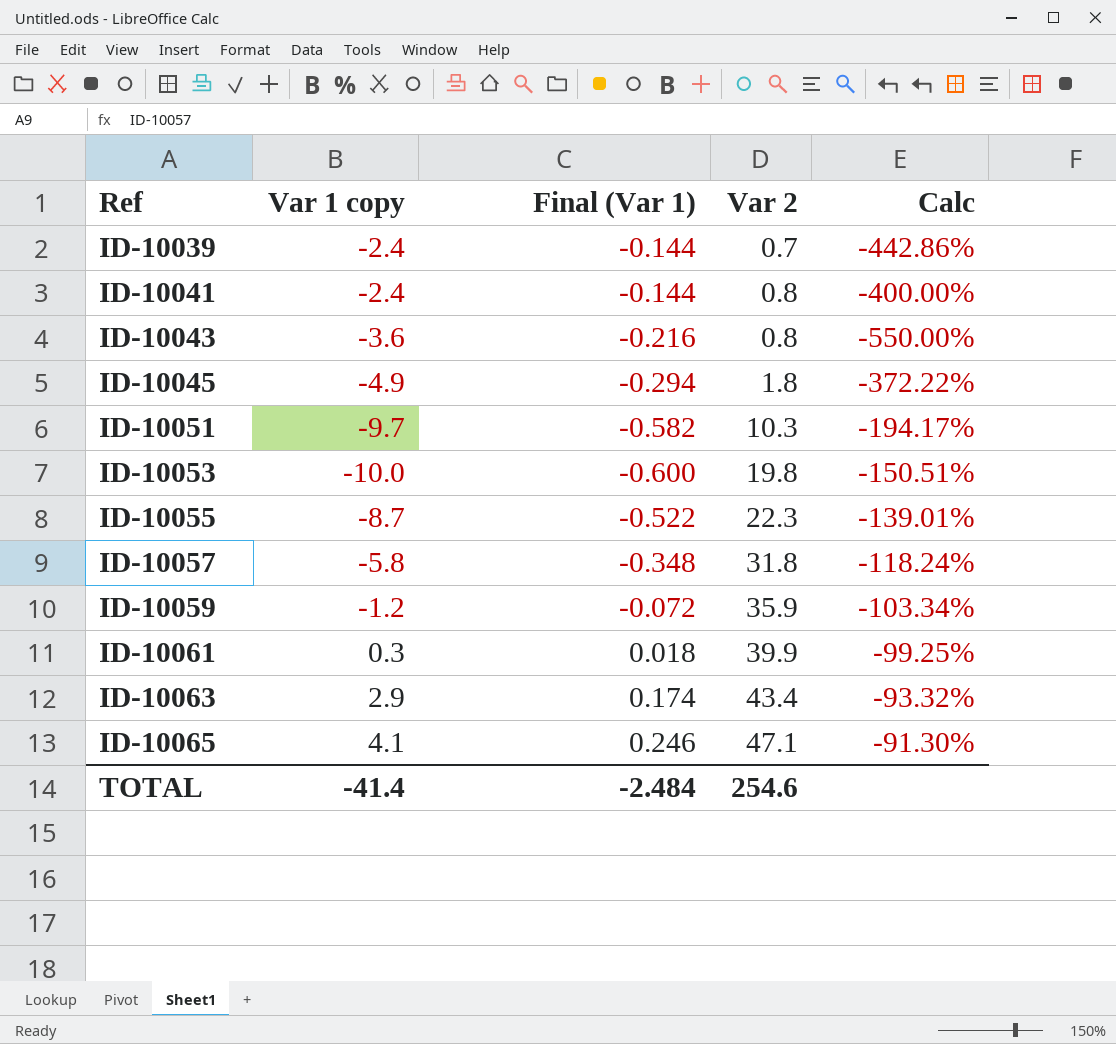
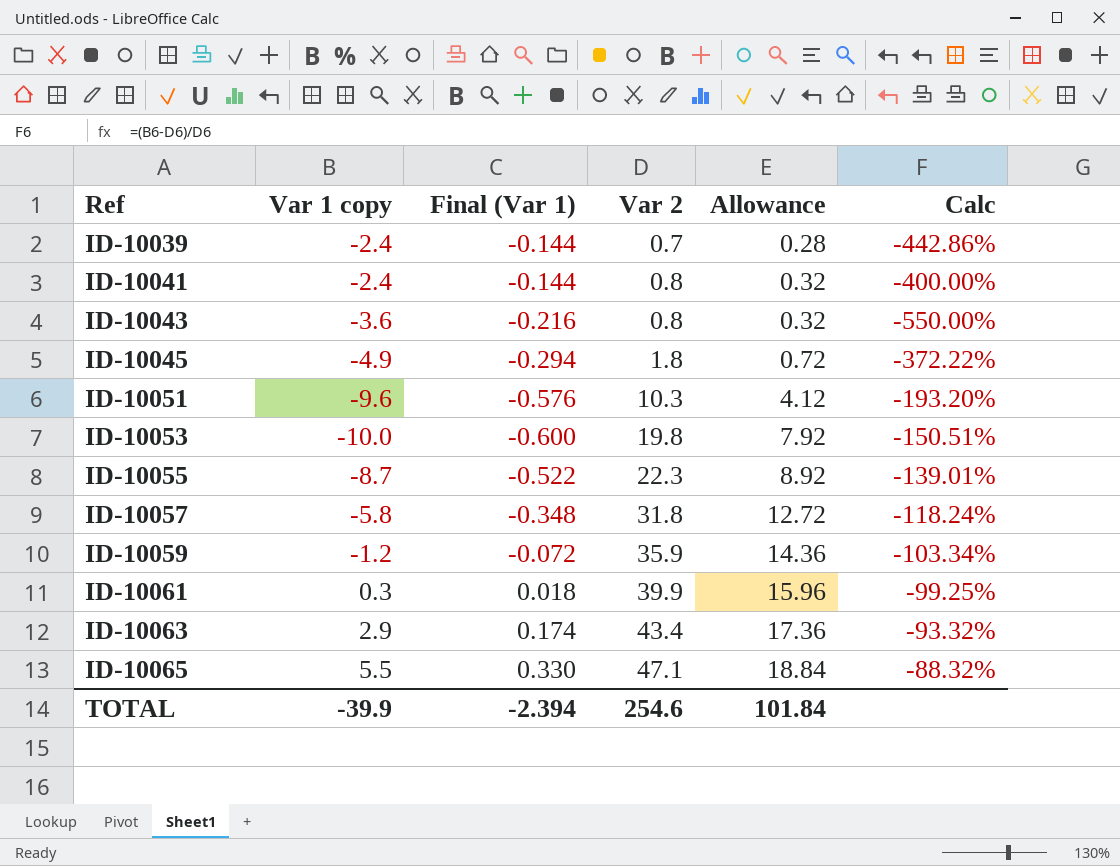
column Allowance | formula: none -> [Var 2] * 0.4
ID-10051 | Var 1 copy: -9.7 -> -9.6
ID-10051 | Final (Var 1): -0.582 -> -0.576
ID-10051 | Calc: -194.17% -> -193.20%
ID-10065 | Var 1 copy: 4.1 -> 5.5
ID-10065 | Final (Var 1): 0.246 -> 0.330
ID-10065 | Calc: -91.30% -> -88.32%
TOTAL | Var 1 copy: -41.4 -> -39.9
TOTAL | Final (Var 1): -2.484 -> -2.394

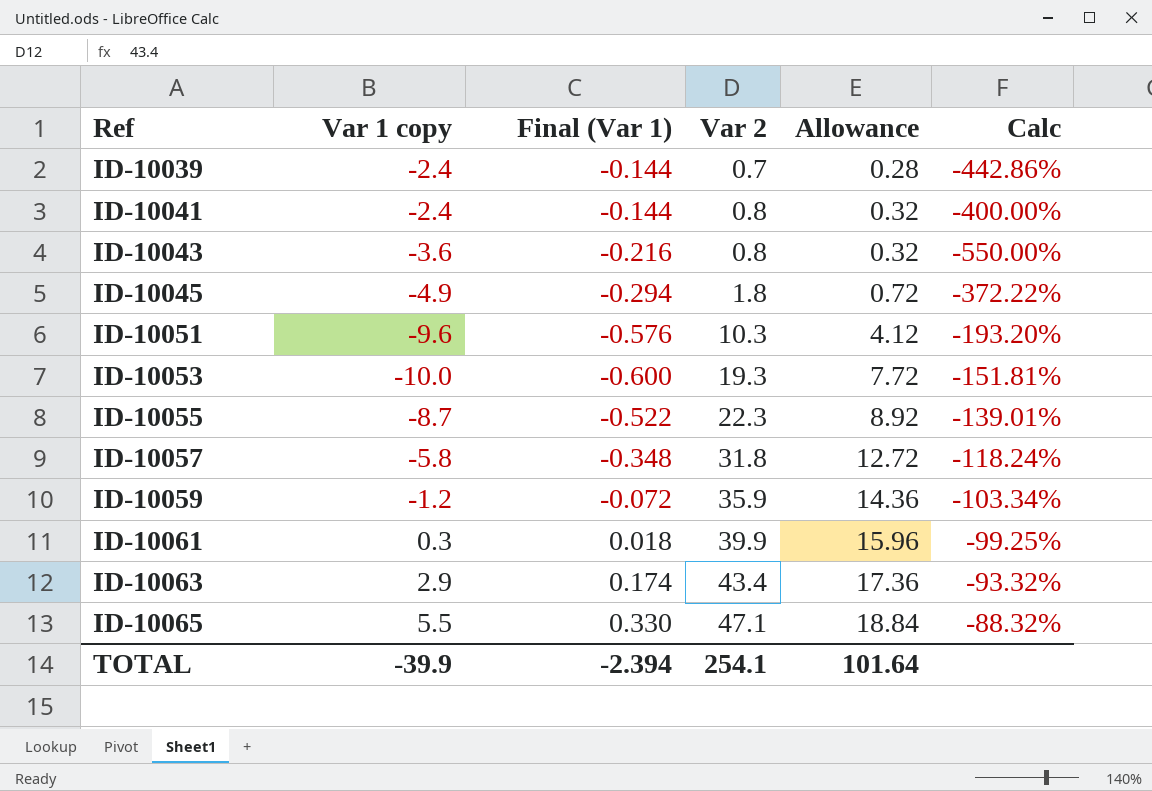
ID-10053 | Var 2: 19.8 -> 19.3
ID-10053 | Allowance: 7.92 -> 7.72
ID-10053 | Calc: -150.51% -> -151.81%
TOTAL | Var 2: 254.6 -> 254.1
TOTAL | Allowance: 101.84 -> 101.64

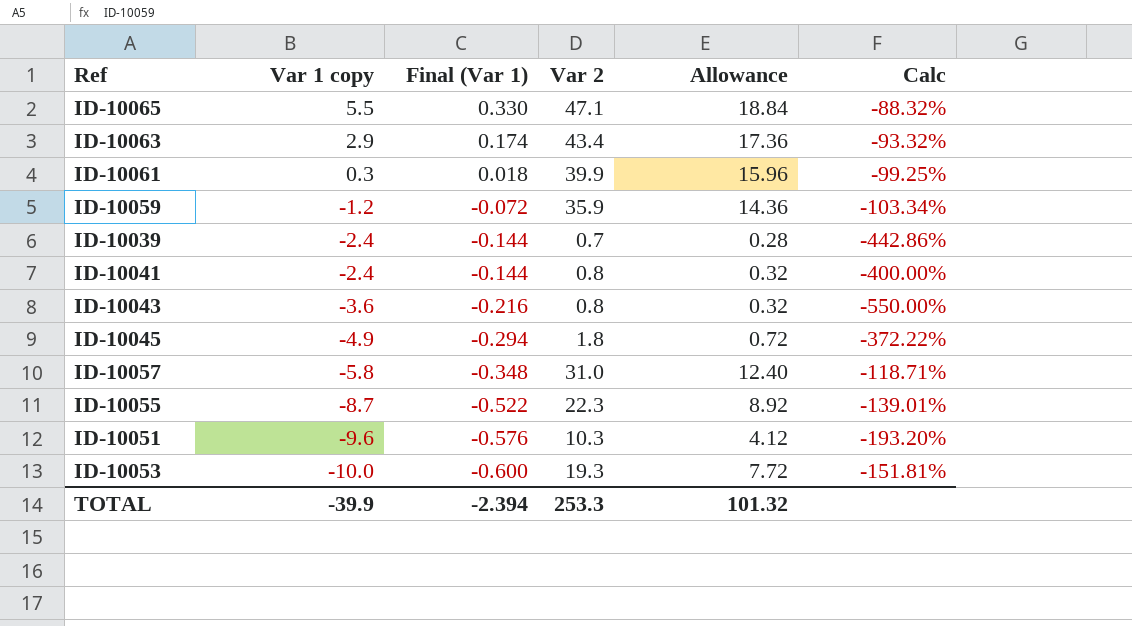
row order: Ref ascending -> Var 1 copy descending
ID-10057 | Var 2: 31.8 -> 31.0
ID-10057 | Allowance: 12.72 -> 12.40
ID-10057 | Calc: -118.24% -> -118.71%
TOTAL | Var 2: 254.1 -> 253.3
TOTAL | Allowance: 101.64 -> 101.32

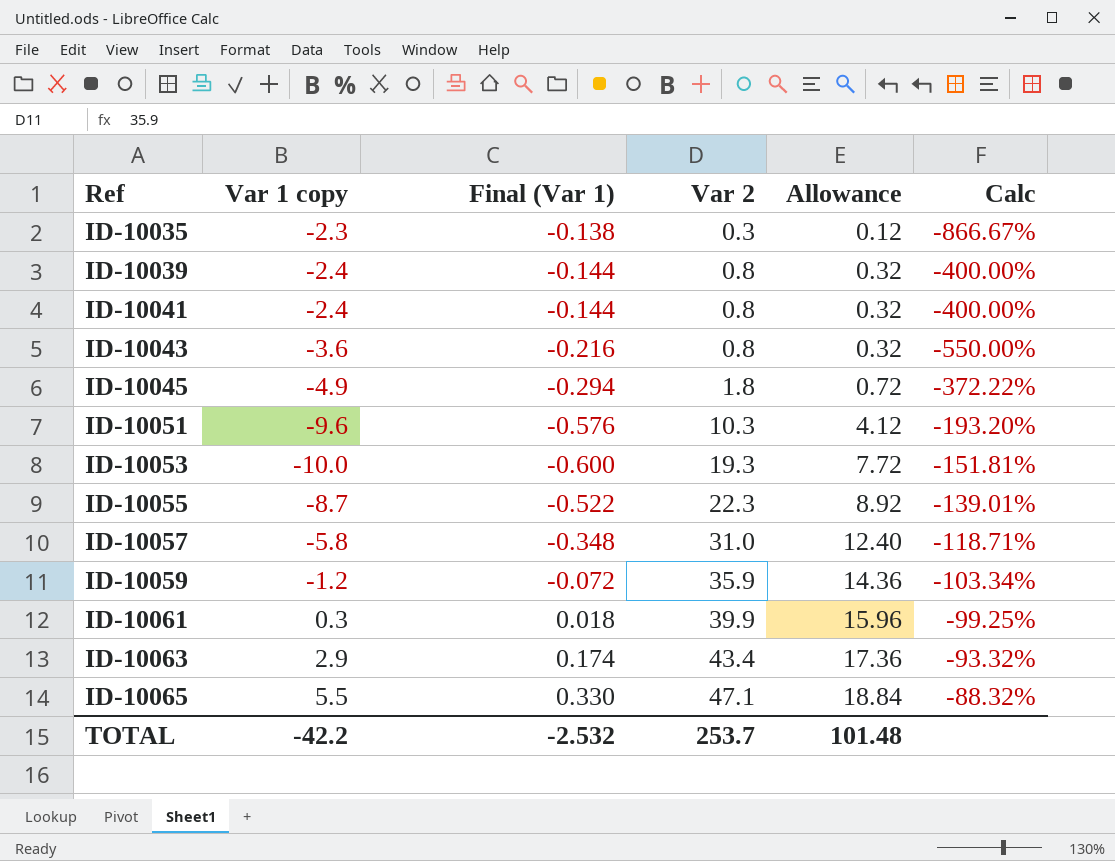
row order: Var 1 copy descending -> Ref ascending
row ID-10035: none -> -2.3 | -0.138 | 0.3 | 0.12 | -866.67%
ID-10039 | Var 2: 0.7 -> 0.8
ID-10039 | Allowance: 0.28 -> 0.32
ID-10039 | Calc: -442.86% -> -400.00%
TOTAL | Var 1 copy: -39.9 -> -42.2
TOTAL | Final (Var 1): -2.394 -> -2.532
TOTAL | Var 2: 253.3 -> 253.7
TOTAL | Allowance: 101.32 -> 101.48

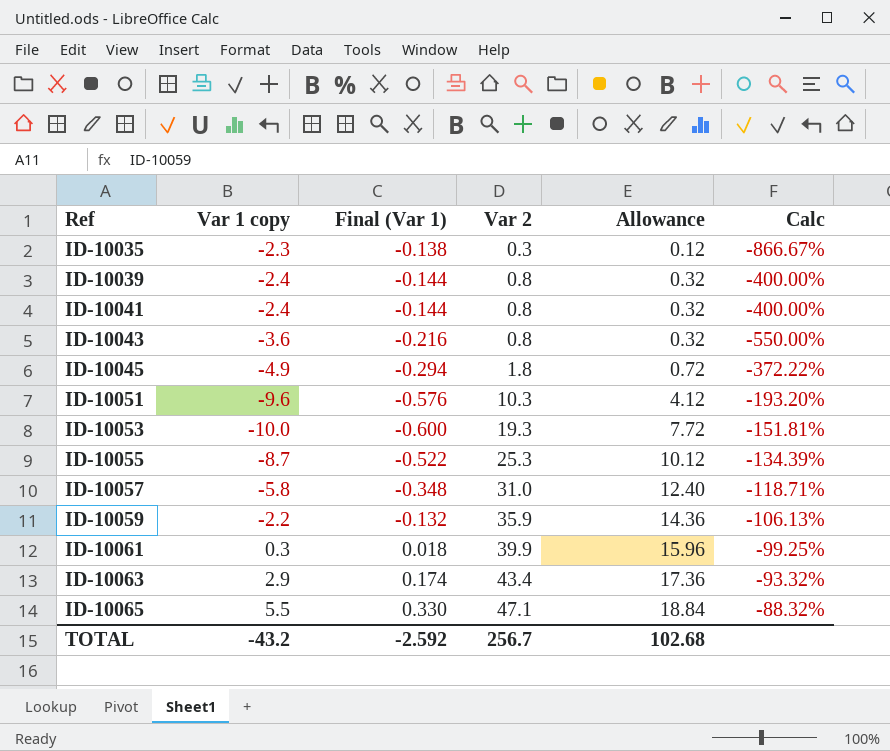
ID-10055 | Var 2: 22.3 -> 25.3
ID-10055 | Allowance: 8.92 -> 10.12
ID-10055 | Calc: -139.01% -> -134.39%
ID-10059 | Var 1 copy: -1.2 -> -2.2
ID-10059 | Final (Var 1): -0.072 -> -0.132
ID-10059 | Calc: -103.34% -> -106.13%
TOTAL | Var 1 copy: -42.2 -> -43.2
TOTAL | Final (Var 1): -2.532 -> -2.592
TOTAL | Var 2: 253.7 -> 256.7
TOTAL | Allowance: 101.48 -> 102.68

